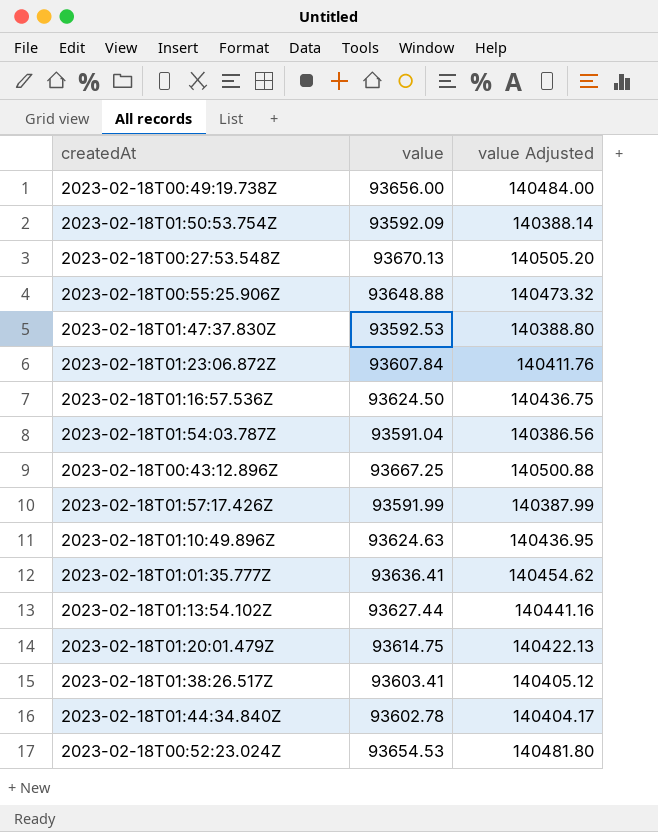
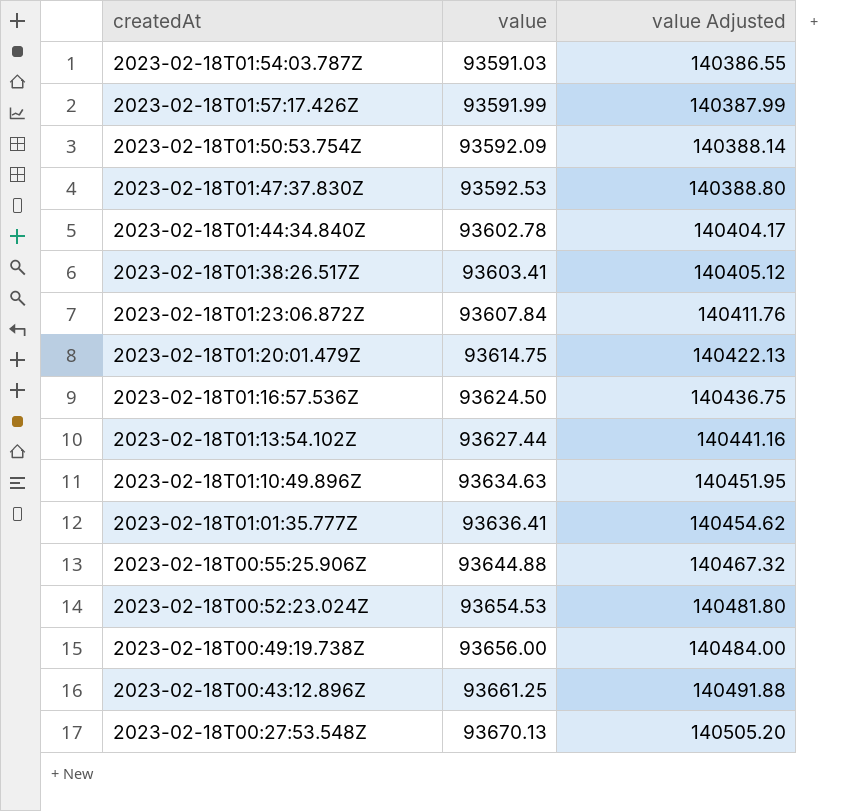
row order: none -> value ascending
2023-02-18T01:54:03.787Z | value: 93591.04 -> 93591.03
2023-02-18T01:54:03.787Z | value Adjusted: 140386.56 -> 140386.55
2023-02-18T01:10:49.896Z | value: 93624.63 -> 93634.63
2023-02-18T01:10:49.896Z | value Adjusted: 140436.95 -> 140451.95
2023-02-18T00:55:25.906Z | value: 93648.88 -> 93644.88
2023-02-18T00:55:25.906Z | value Adjusted: 140473.32 -> 140467.32
2023-02-18T00:43:12.896Z | value: 93667.25 -> 93661.25
2023-02-18T00:43:12.896Z | value Adjusted: 140500.88 -> 140491.88

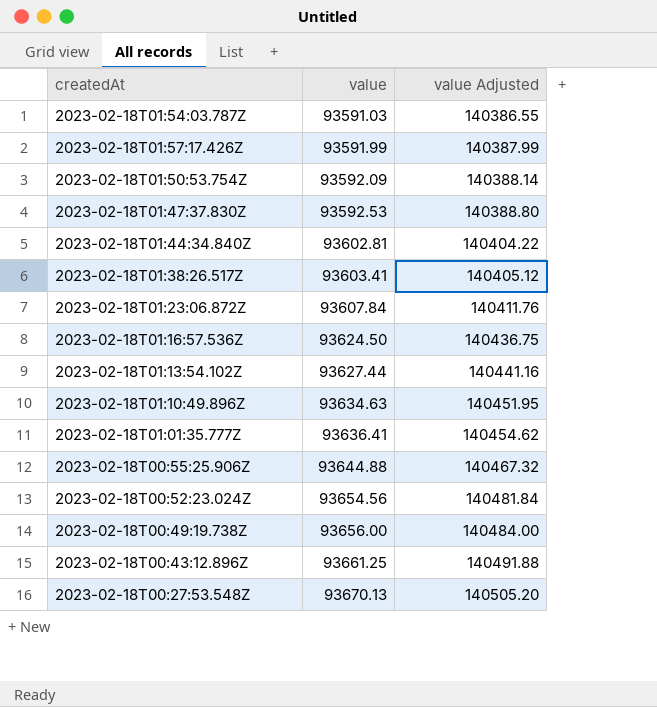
row 2023-02-18T01:20:01.479Z: 93614.75 | 140422.13 -> none
2023-02-18T01:44:34.840Z | value: 93602.78 -> 93602.81
2023-02-18T01:44:34.840Z | value Adjusted: 140404.17 -> 140404.22
2023-02-18T00:52:23.024Z | value: 93654.53 -> 93654.56
2023-02-18T00:52:23.024Z | value Adjusted: 140481.80 -> 140481.84

